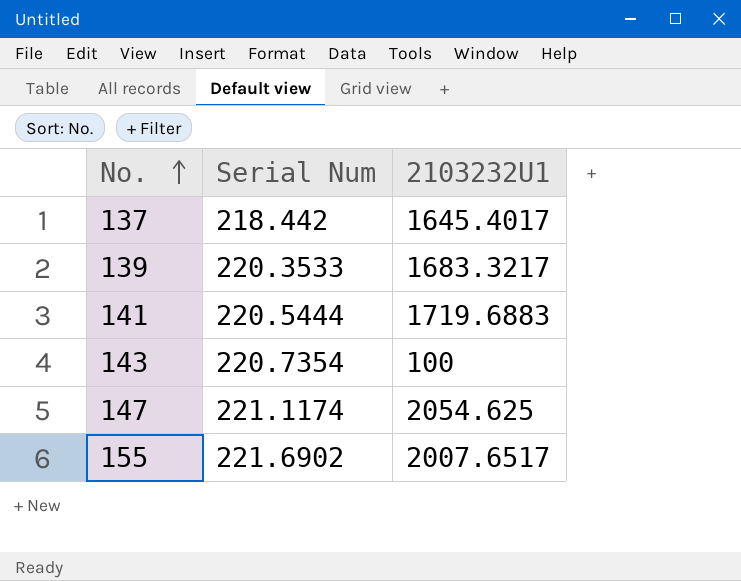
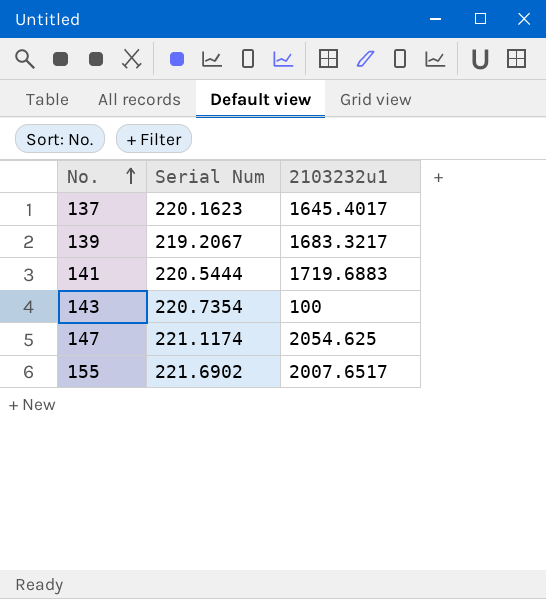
column name: 2103232U1 -> 2103232u1
137 | Serial Num: 218.442 -> 220.1623
139 | Serial Num: 220.3533 -> 219.2067

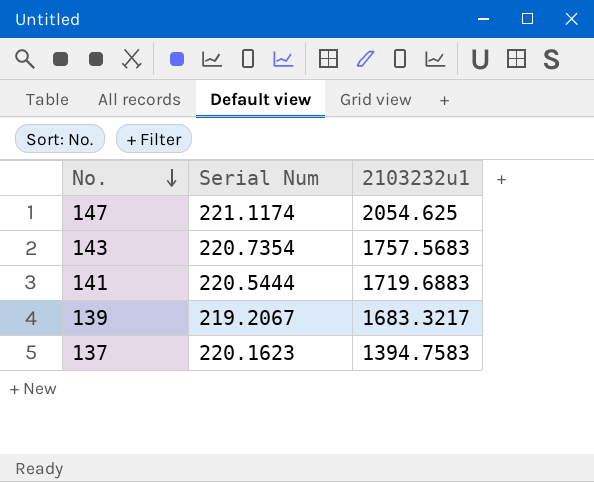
row order: No. ascending -> No. descending
row 155: 221.6902 | 2007.6517 -> none
143 | 2103232u1: 100 -> 1757.5683
137 | 2103232u1: 1645.4017 -> 1394.7583

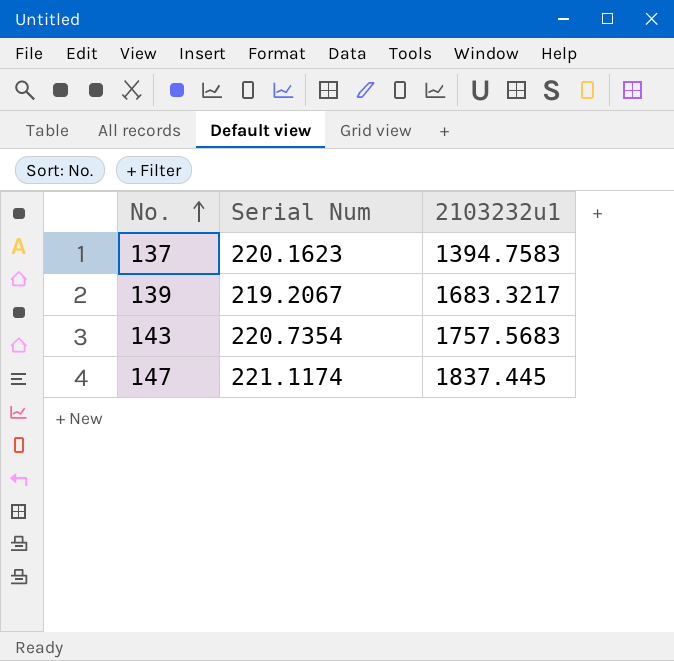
row order: No. descending -> No. ascending
row 141: 220.5444 | 1719.6883 -> none
147 | 2103232u1: 2054.625 -> 1837.445

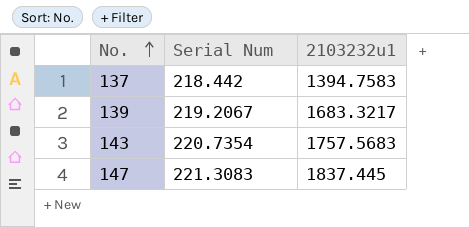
137 | Serial Num: 220.1623 -> 218.442
147 | Serial Num: 221.1174 -> 221.3083

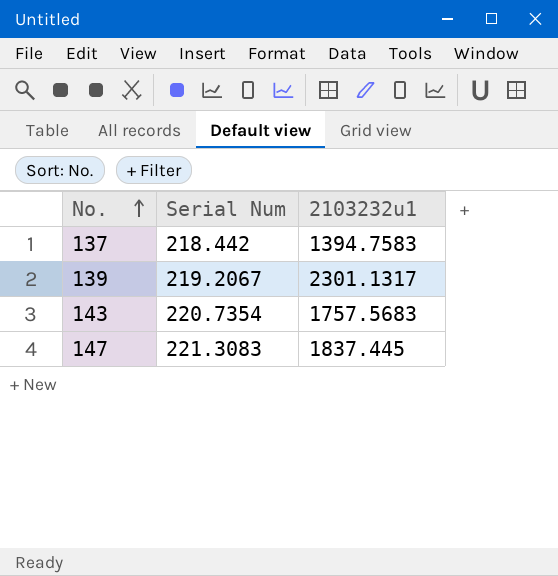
139 | 2103232u1: 1683.3217 -> 2301.1317

